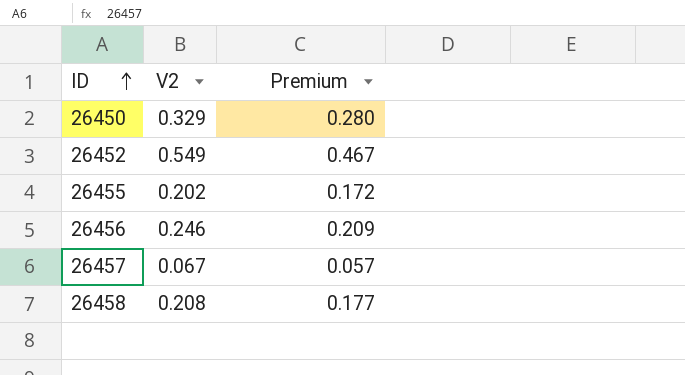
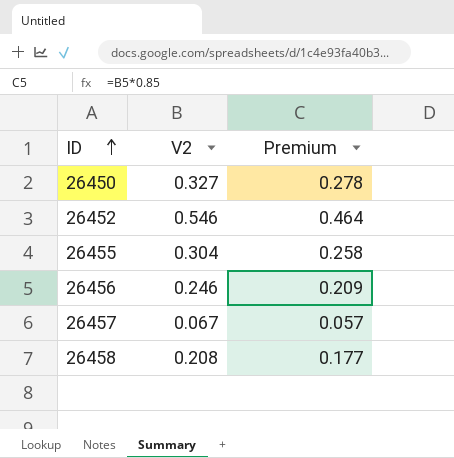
26450 | V2: 0.329 -> 0.327
26450 | Premium: 0.280 -> 0.278
26452 | V2: 0.549 -> 0.546
26452 | Premium: 0.467 -> 0.464
26455 | V2: 0.202 -> 0.304
26455 | Premium: 0.172 -> 0.258

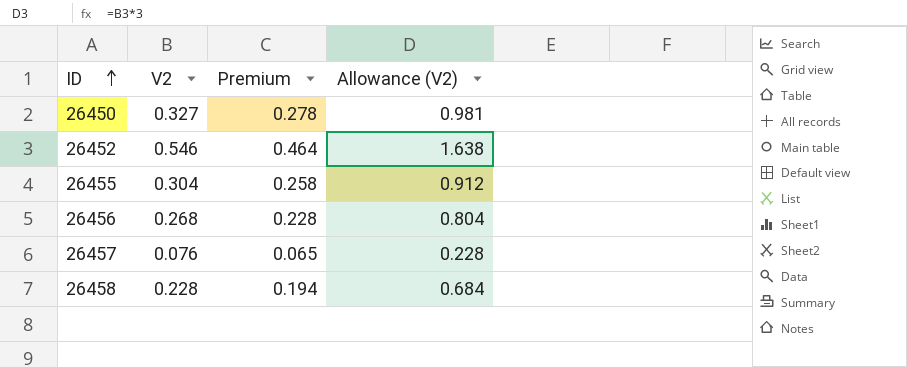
column Allowance (V2) | formula: none -> [V2] * 3
26456 | V2: 0.246 -> 0.268
26456 | Premium: 0.209 -> 0.228
26457 | V2: 0.067 -> 0.076
26457 | Premium: 0.057 -> 0.065
26458 | V2: 0.208 -> 0.228
26458 | Premium: 0.177 -> 0.194

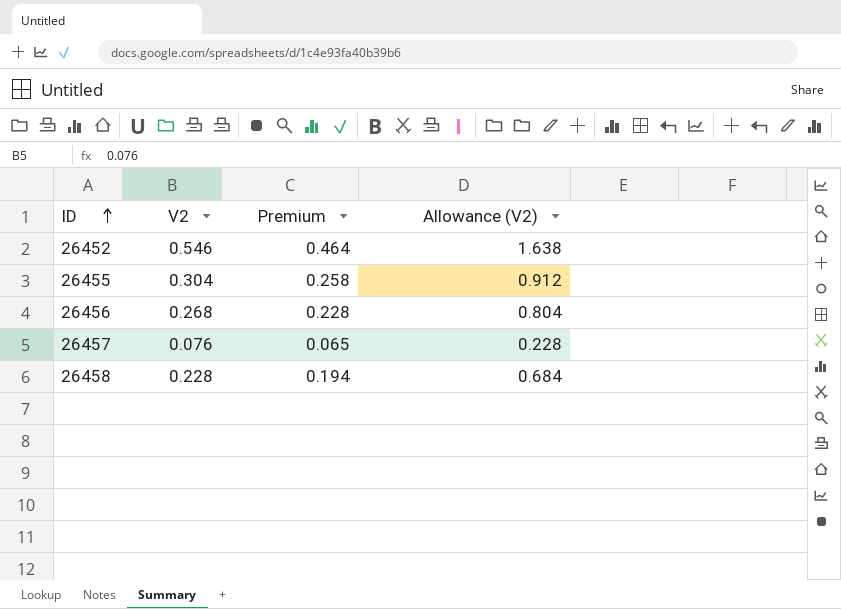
row 26450: 0.327 | 0.278 | 0.981 -> none

